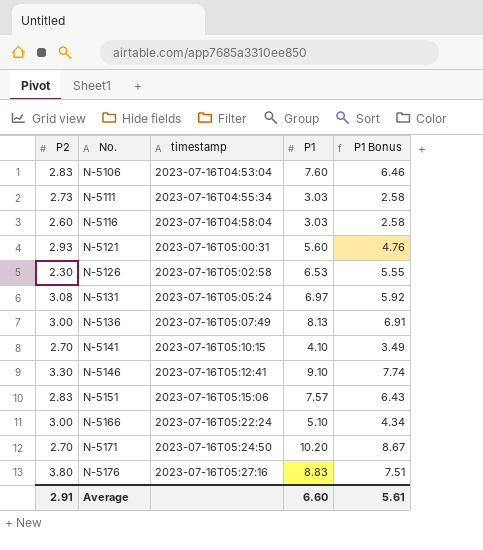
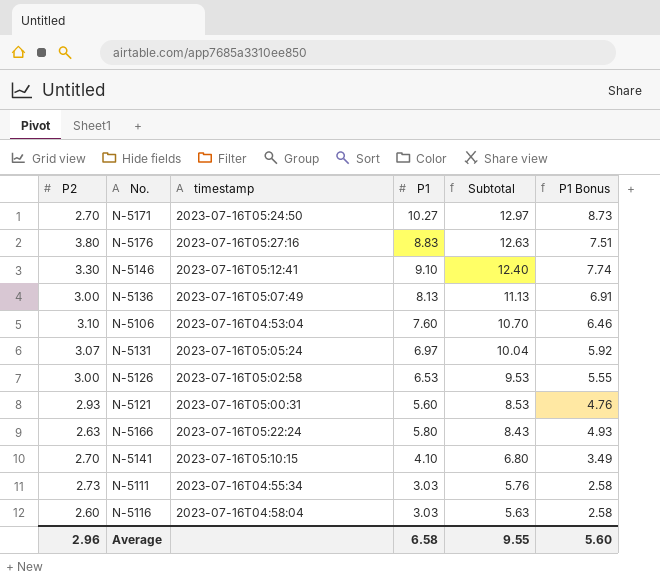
row order: No. ascending -> Subtotal descending
column Subtotal | formula: none -> [P2] + [P1]
row N-5151: 2.83 | 2023-07-16T05:15:06 | 7.57 | 6.43 -> none
N-5171 | P1: 10.20 -> 10.27
N-5171 | P1 Bonus: 8.67 -> 8.73
N-5106 | P2: 2.83 -> 3.10
N-5131 | P2: 3.08 -> 3.07
N-5126 | P2: 2.30 -> 3.00
N-5166 | P2: 3.00 -> 2.63
N-5166 | P1: 5.10 -> 5.80
N-5166 | P1 Bonus: 4.34 -> 4.93
Average | P2: 2.91 -> 2.96
Average | P1: 6.60 -> 6.58
Average | P1 Bonus: 5.61 -> 5.60

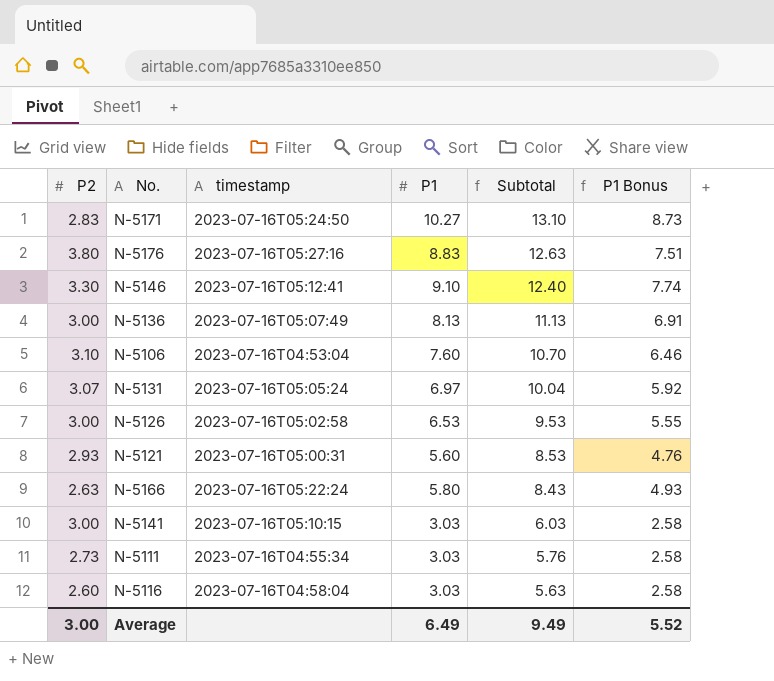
N-5171 | P2: 2.70 -> 2.83
N-5171 | Subtotal: 12.97 -> 13.10
N-5141 | P2: 2.70 -> 3.00
N-5141 | P1: 4.10 -> 3.03
N-5141 | Subtotal: 6.80 -> 6.03
N-5141 | P1 Bonus: 3.49 -> 2.58
Average | P2: 2.96 -> 3.00
Average | P1: 6.58 -> 6.49
Average | Subtotal: 9.55 -> 9.49
Average | P1 Bonus: 5.60 -> 5.52

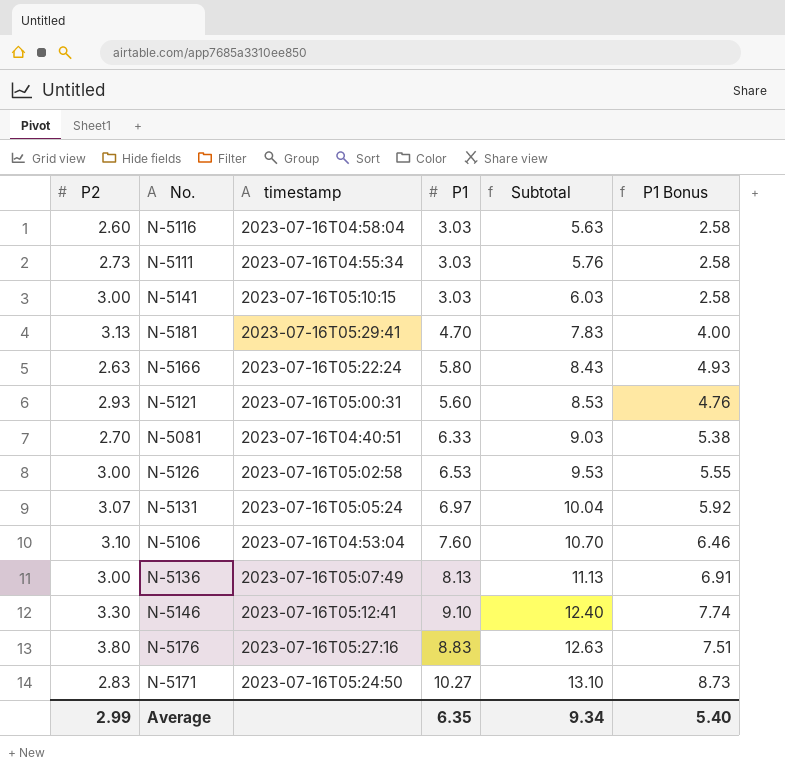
row order: Subtotal descending -> Subtotal ascending
row N-5181: none -> 3.13 | 2023-07-16T05:29:41 | 4.70 | 7.83 | 4.00
row N-5081: none -> 2.70 | 2023-07-16T04:40:51 | 6.33 | 9.03 | 5.38
Average | P2: 3.00 -> 2.99
Average | P1: 6.49 -> 6.35
Average | Subtotal: 9.49 -> 9.34
Average | P1 Bonus: 5.52 -> 5.40

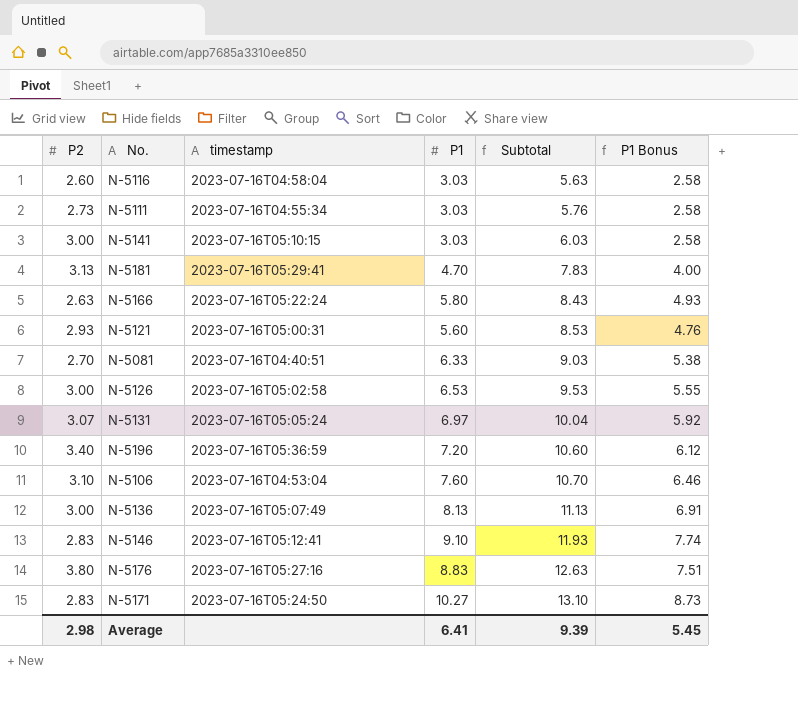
row N-5196: none -> 3.40 | 2023-07-16T05:36:59 | 7.20 | 10.60 | 6.12
N-5146 | P2: 3.30 -> 2.83
N-5146 | Subtotal: 12.40 -> 11.93
Average | P2: 2.99 -> 2.98
Average | P1: 6.35 -> 6.41
Average | Subtotal: 9.34 -> 9.39
Average | P1 Bonus: 5.40 -> 5.45

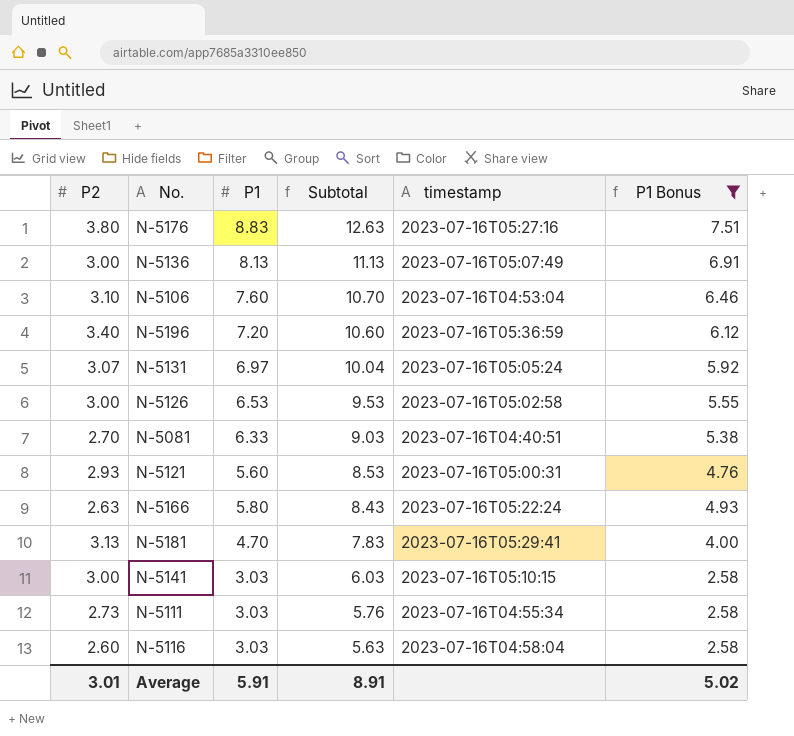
filter: none -> P1 Bonus <= 7.51
row order: Subtotal ascending -> Subtotal descending
column timestamp | position: 3 -> 5
Average | P2: 2.98 -> 3.01
Average | P1: 6.41 -> 5.91
Average | Subtotal: 9.39 -> 8.91
Average | P1 Bonus: 5.45 -> 5.02

